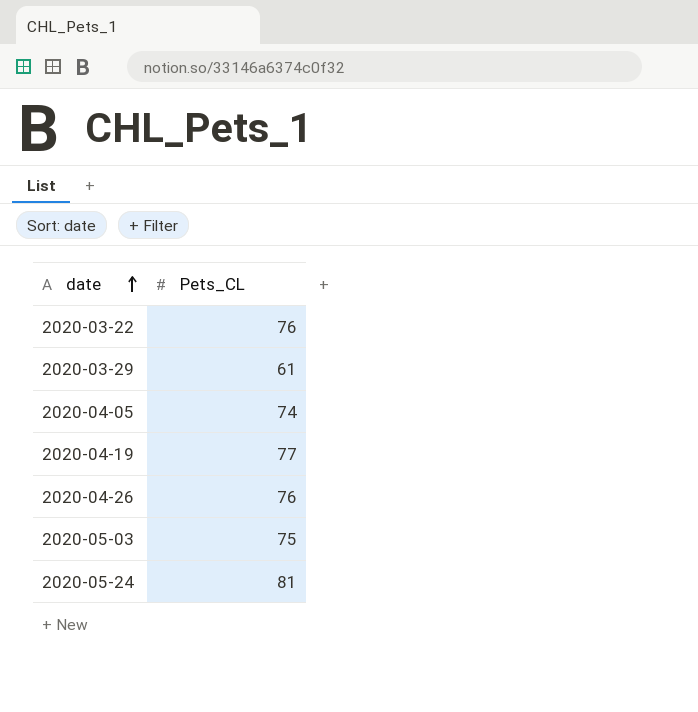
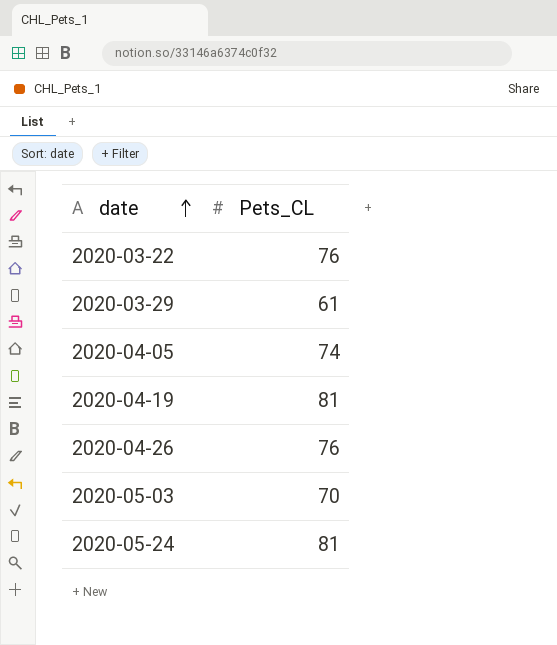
2020-04-19 | Pets_CL: 77 -> 81
2020-05-03 | Pets_CL: 75 -> 70

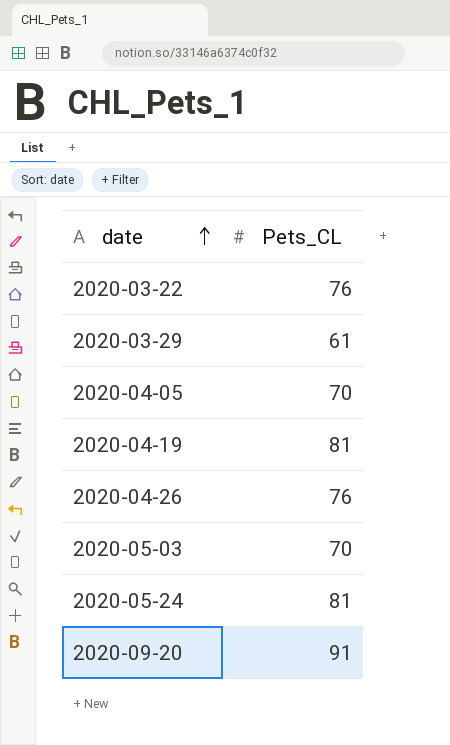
2020-04-05 | Pets_CL: 74 -> 70
row 2020-09-20: none -> 91

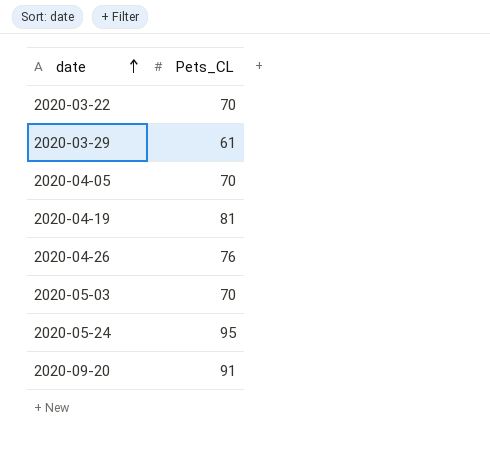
2020-03-22 | Pets_CL: 76 -> 70
2020-05-24 | Pets_CL: 81 -> 95

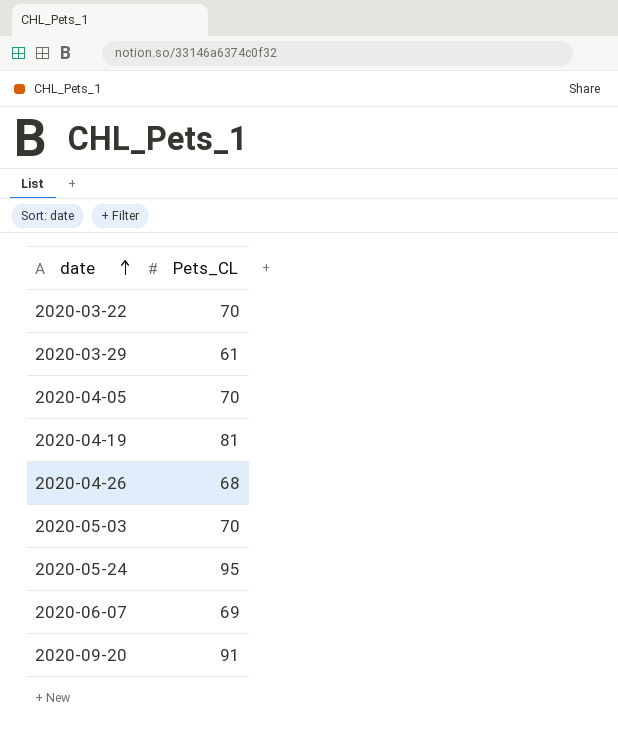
2020-04-26 | Pets_CL: 76 -> 68
row 2020-06-07: none -> 69

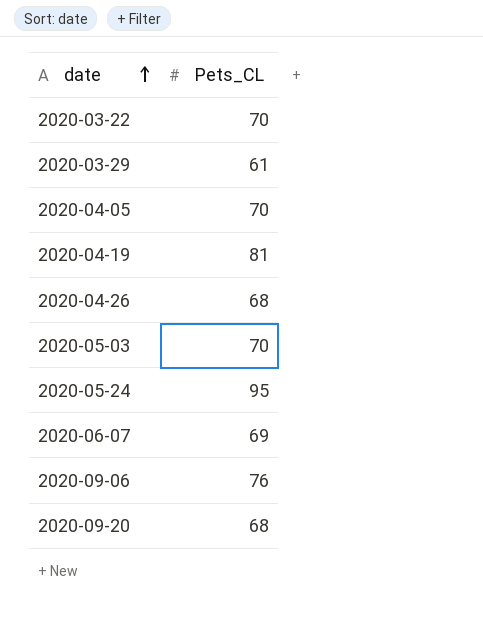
row 2020-09-06: none -> 76
2020-09-20 | Pets_CL: 91 -> 68

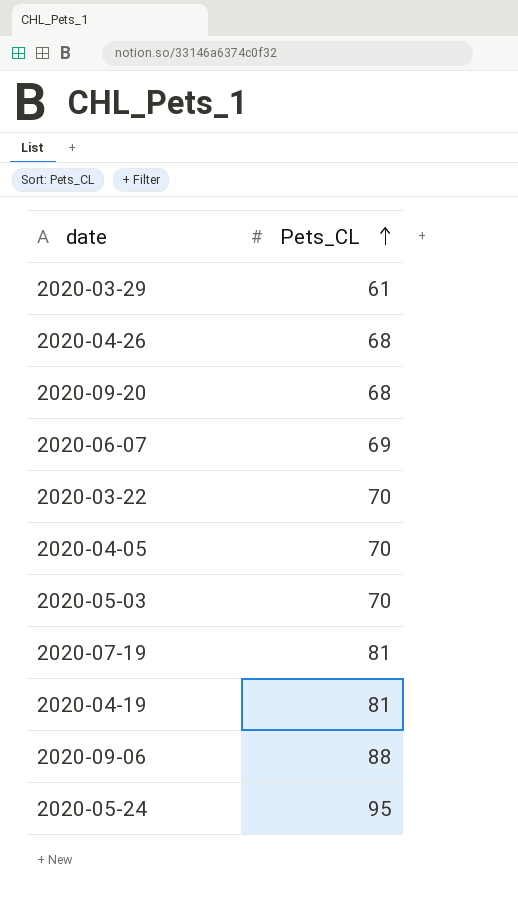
row order: date ascending -> Pets_CL ascending
row 2020-07-19: none -> 81
2020-09-06 | Pets_CL: 76 -> 88

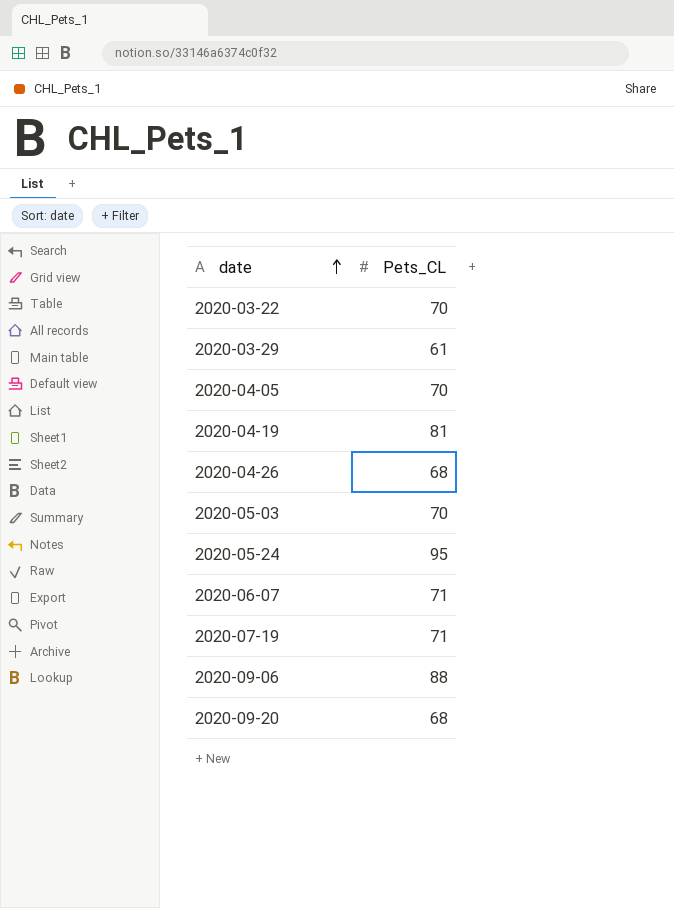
row order: Pets_CL ascending -> date ascending
2020-06-07 | Pets_CL: 69 -> 71
2020-07-19 | Pets_CL: 81 -> 71

